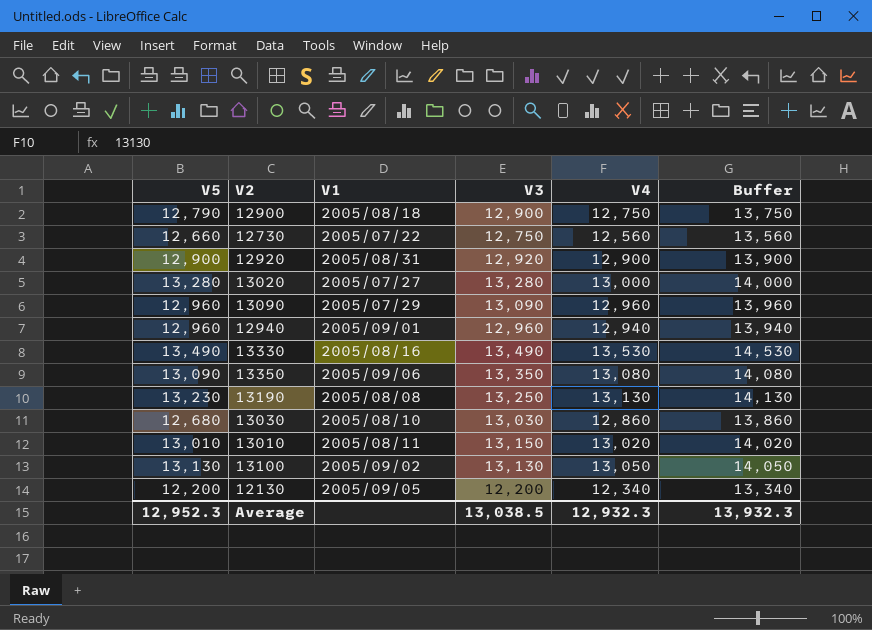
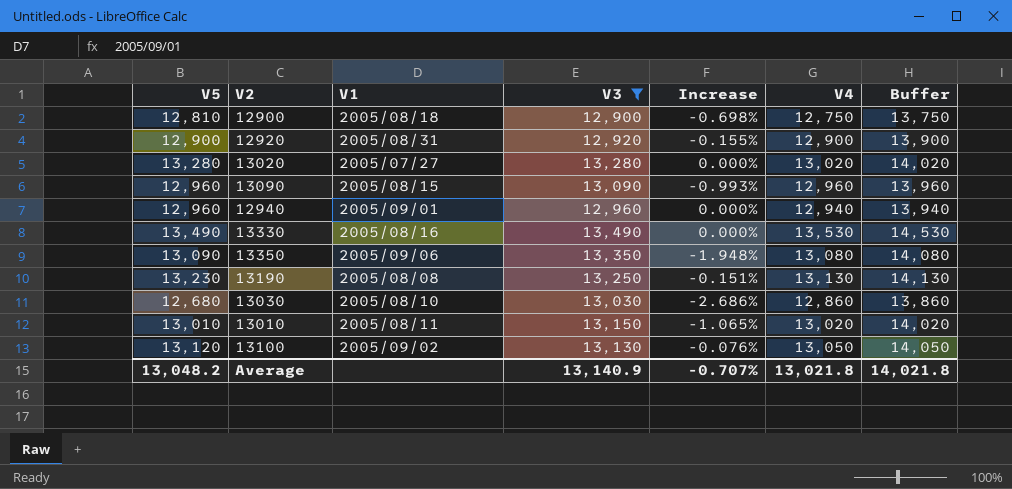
filter: none -> V3 >= 12,900
column Increase | formula: none -> ([V5] - [V3]) / [V3]
12900 | V5: 12,790 -> 12,810
13020 | V4: 13,000 -> 13,020
13020 | Buffer: 14,000 -> 14,020
13090 | V1: 2005/07/29 -> 2005/08/15
13100 | V5: 13,130 -> 13,120
Average | V5: 12,952.3 -> 13,048.2
Average | V3: 13,038.5 -> 13,140.9
Average | V4: 12,932.3 -> 13,021.8
Average | Buffer: 13,932.3 -> 14,021.8

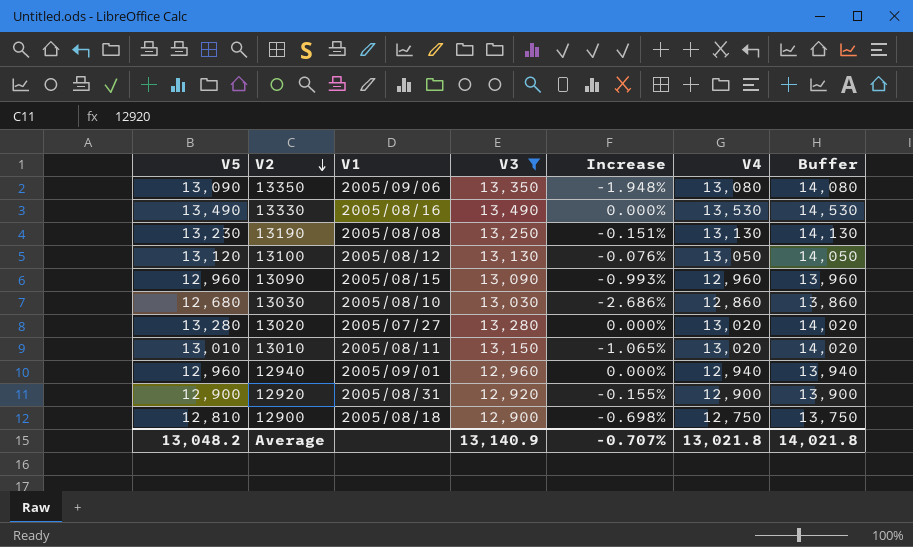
row order: none -> V2 descending
13100 | V1: 2005/09/02 -> 2005/08/12

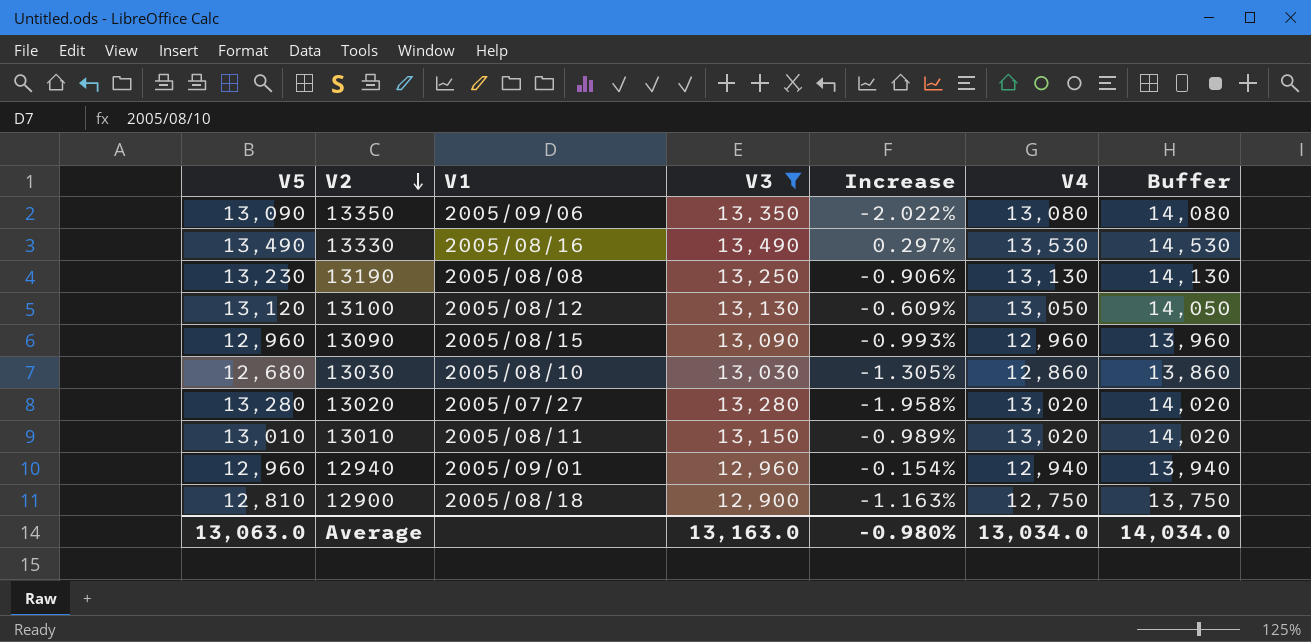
column Increase | formula: ([V5] - [V3]) / [V3] -> ([V4] - [V3]) / [V3]
row 12920: 12,900 | 2005/08/31 | 12,920 | -0.155% | 12,900 | 13,900 -> none
Average | V5: 13,048.2 -> 13,063.0
Average | V3: 13,140.9 -> 13,163.0
Average | Increase: -0.707% -> -0.980%
Average | V4: 13,021.8 -> 13,034.0
Average | Buffer: 14,021.8 -> 14,034.0

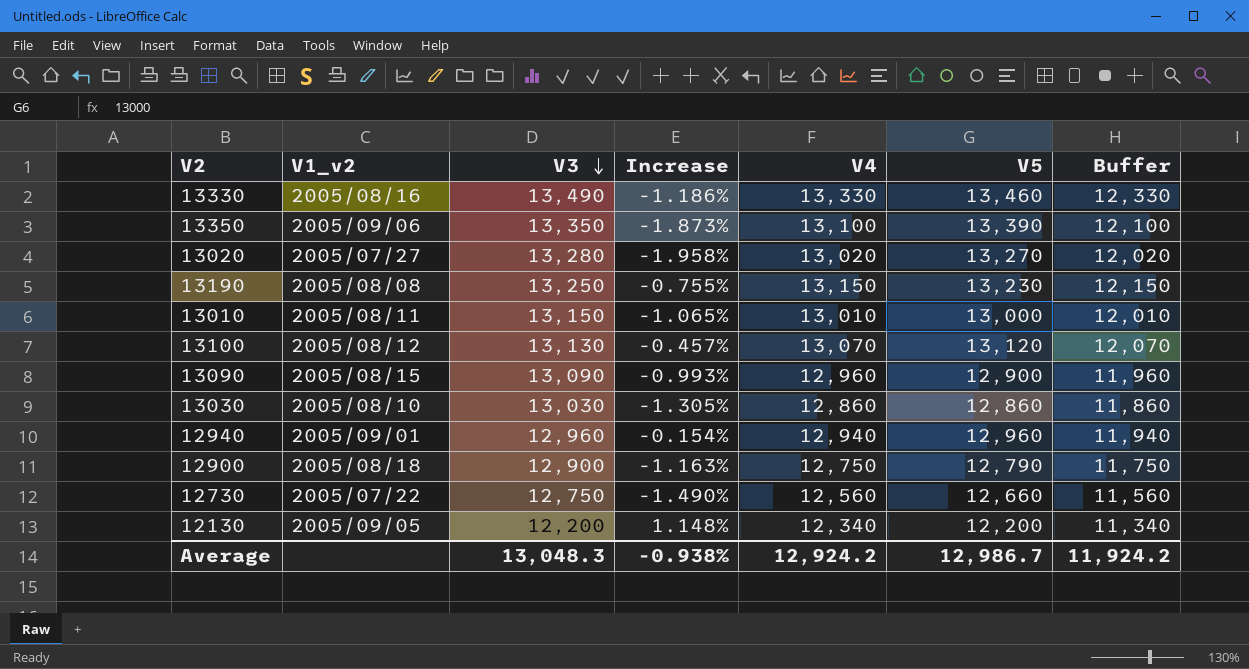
filter: V3 >= 12,900 -> none
row order: V2 descending -> V3 descending
column name: V1 -> V1_v2
column V5 | position: 1 -> 6
column Buffer | formula: [V4] + 1000 -> [V4] - 1000
13330 | Increase: 0.297% -> -1.186%
13330 | V4: 13,530 -> 13,330
13330 | V5: 13,490 -> 13,460
13350 | Increase: -2.022% -> -1.873%
13350 | V4: 13,080 -> 13,100
13350 | V5: 13,090 -> 13,390
13020 | V5: 13,280 -> 13,270
13190 | Increase: -0.906% -> -0.755%
13190 | V4: 13,130 -> 13,150
13010 | Increase: -0.989% -> -1.065%
13010 | V4: 13,020 -> 13,010
13010 | V5: 13,010 -> 13,000
13100 | Increase: -0.609% -> -0.457%
13100 | V4: 13,050 -> 13,070
13090 | V5: 12,960 -> 12,900
13030 | V5: 12,680 -> 12,860
12900 | V5: 12,810 -> 12,790
Average | V3: 13,163.0 -> 13,048.3
Average | Increase: -0.980% -> -0.938%
Average | V4: 13,034.0 -> 12,924.2
Average | V5: 13,063.0 -> 12,986.7
Average | Buffer: 14,034.0 -> 11,924.2

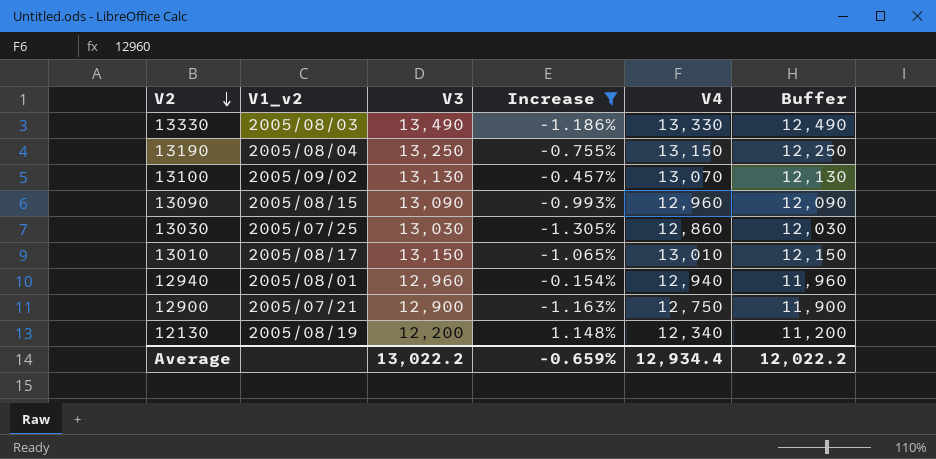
filter: none -> Increase >= -1.305%
row order: V3 descending -> V2 descending
column V5 | position: 6 -> none
column Buffer | formula: [V4] - 1000 -> [V3] - 1000
13330 | V1_v2: 2005/08/16 -> 2005/08/03
13190 | V1_v2: 2005/08/08 -> 2005/08/04
13100 | V1_v2: 2005/08/12 -> 2005/09/02
13030 | V1_v2: 2005/08/10 -> 2005/07/25
13010 | V1_v2: 2005/08/11 -> 2005/08/17
12940 | V1_v2: 2005/09/01 -> 2005/08/01
12900 | V1_v2: 2005/08/18 -> 2005/07/21
12130 | V1_v2: 2005/09/05 -> 2005/08/19
Average | V3: 13,048.3 -> 13,022.2
Average | Increase: -0.938% -> -0.659%
Average | V4: 12,924.2 -> 12,934.4
Average | Buffer: 11,924.2 -> 12,022.2

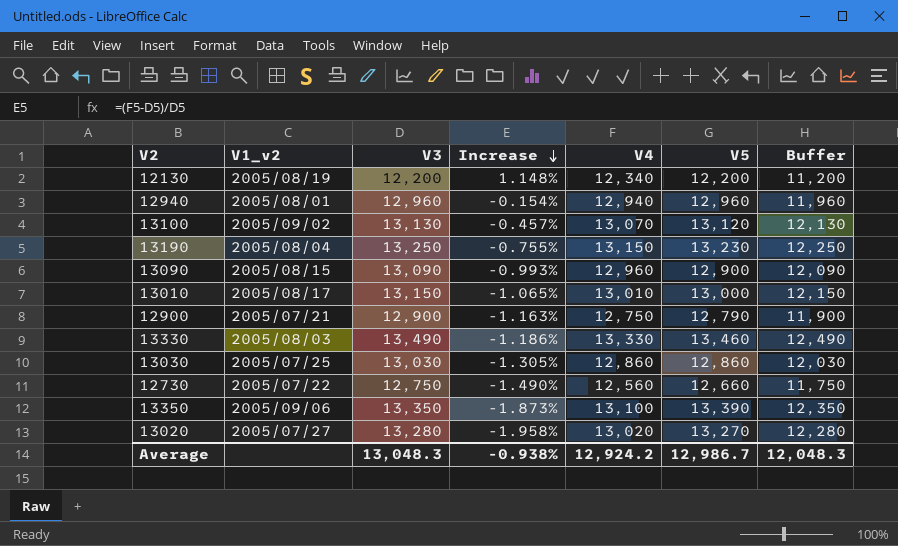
filter: Increase >= -1.305% -> none
row order: V2 descending -> Increase descending
column V5 | position: none -> 6
Average | V3: 13,022.2 -> 13,048.3
Average | Increase: -0.659% -> -0.938%
Average | V4: 12,934.4 -> 12,924.2
Average | Buffer: 12,022.2 -> 12,048.3

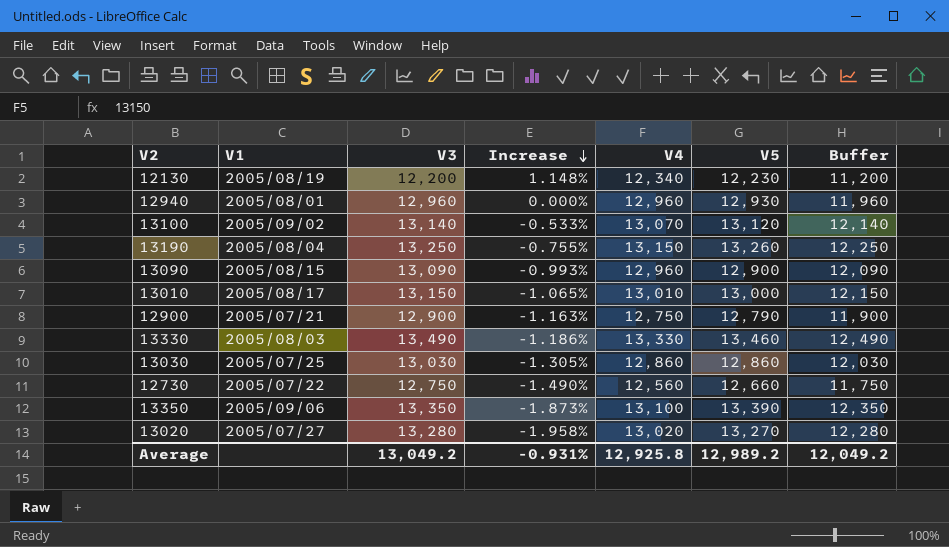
column name: V1_v2 -> V1
12130 | V5: 12,200 -> 12,230
12940 | Increase: -0.154% -> 0.000%
12940 | V4: 12,940 -> 12,960
12940 | V5: 12,960 -> 12,930
13100 | V3: 13,130 -> 13,140
13100 | Increase: -0.457% -> -0.533%
13100 | Buffer: 12,130 -> 12,140
13190 | V5: 13,230 -> 13,260
Average | V3: 13,048.3 -> 13,049.2
Average | Increase: -0.938% -> -0.931%
Average | V4: 12,924.2 -> 12,925.8
Average | V5: 12,986.7 -> 12,989.2
Average | Buffer: 12,048.3 -> 12,049.2

